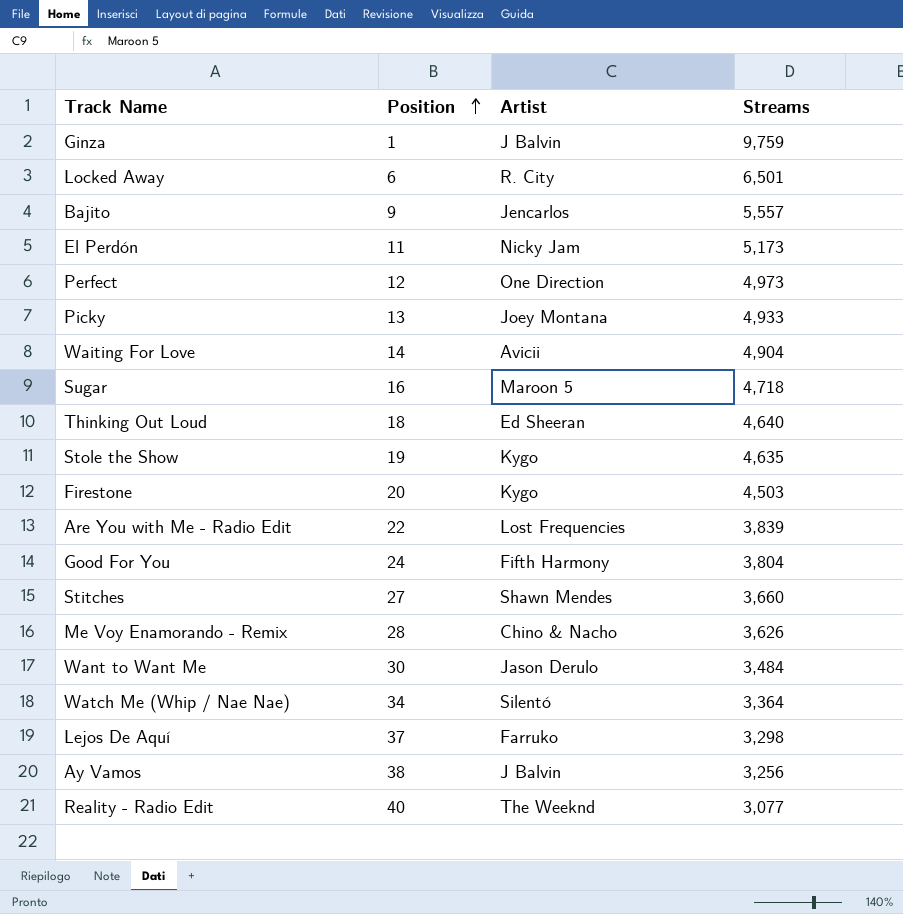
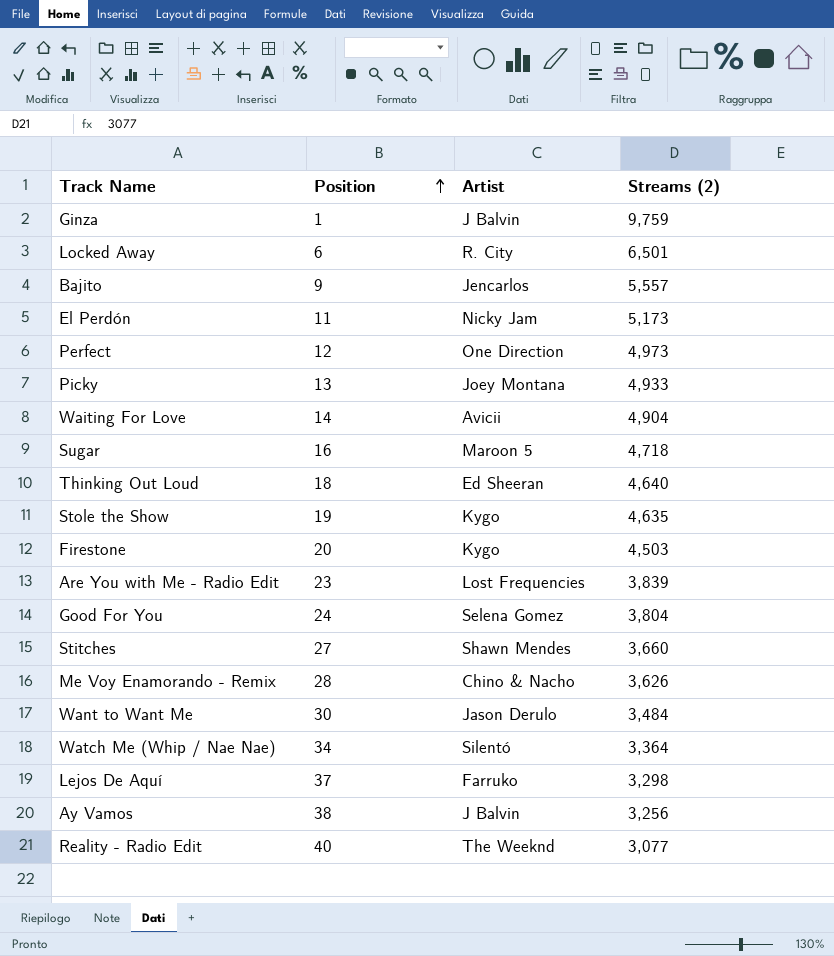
column name: Streams -> Streams (2)
Are You with Me - Radio Edit | Position: 22 -> 23
Good For You | Artist: Fifth Harmony -> Selena Gomez

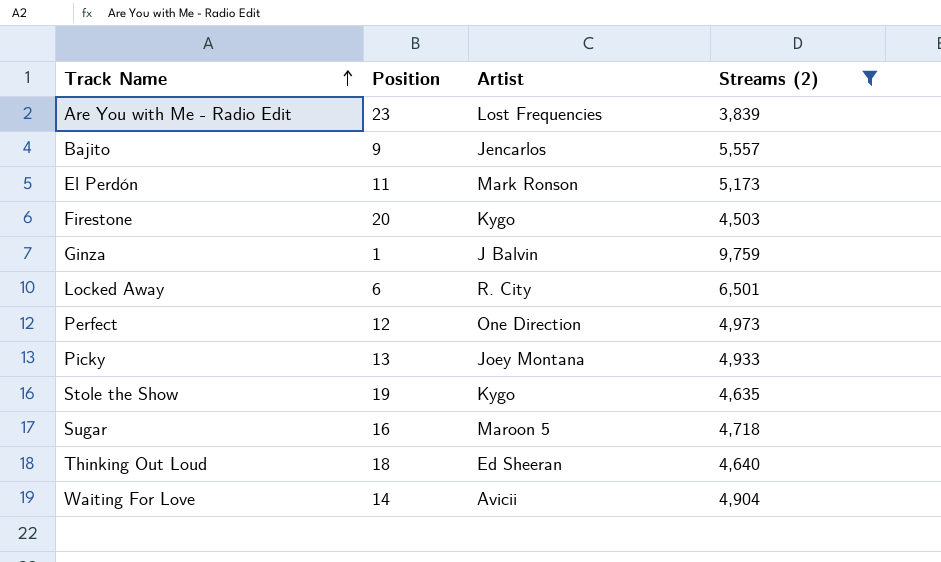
filter: none -> Streams (2) >= 3,839
row order: Position ascending -> Track Name ascending
El Perdón | Artist: Nicky Jam -> Mark Ronson

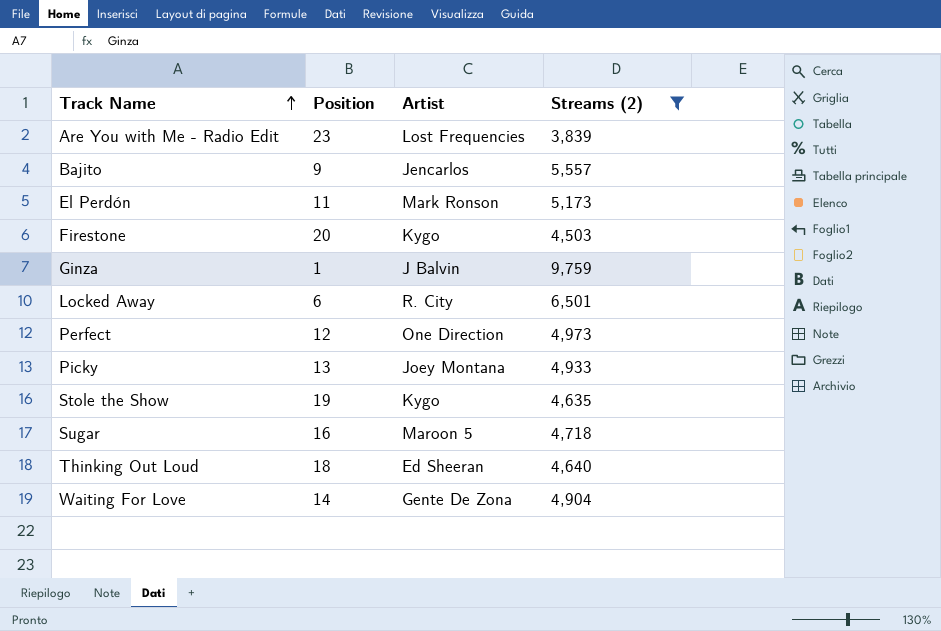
Waiting For Love | Artist: Avicii -> Gente De Zona

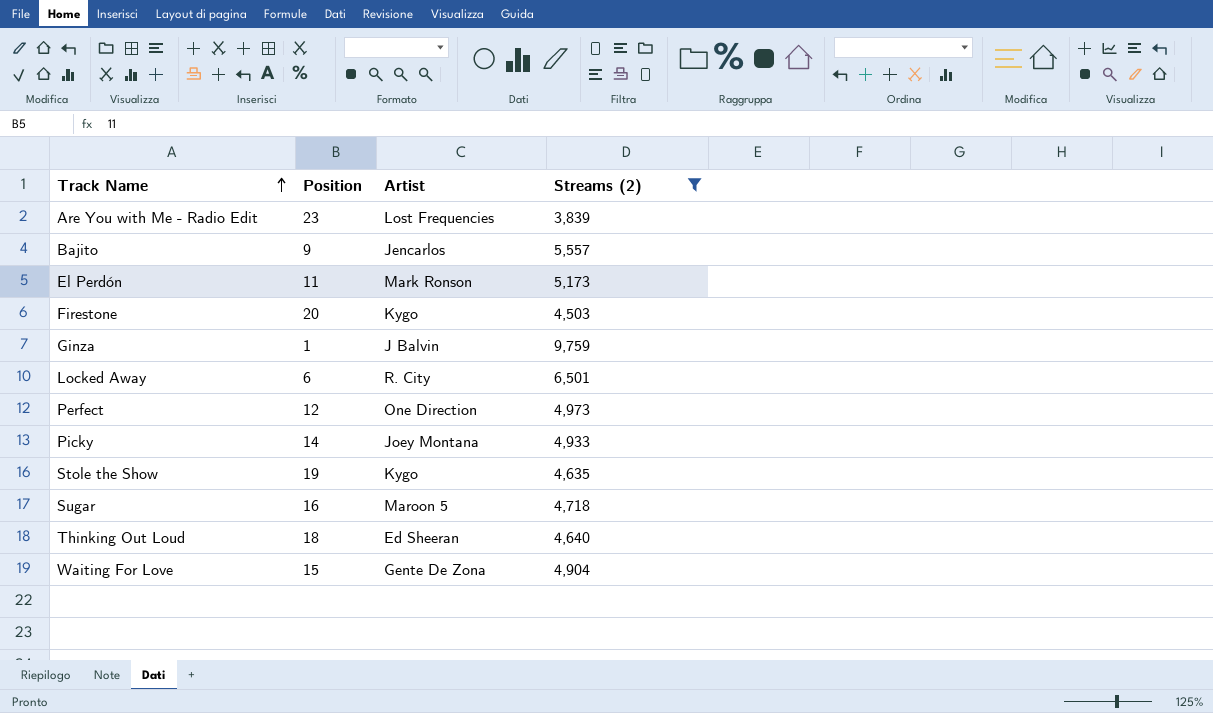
Picky | Position: 13 -> 14
Waiting For Love | Position: 14 -> 15

